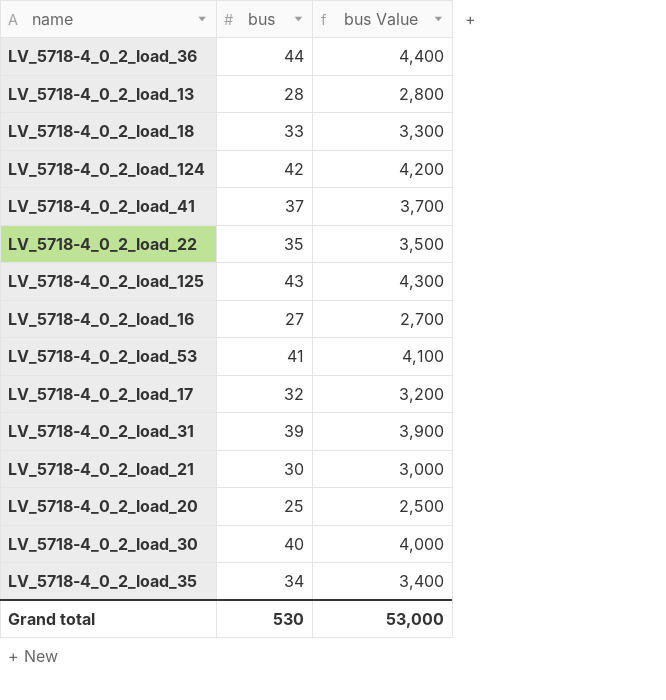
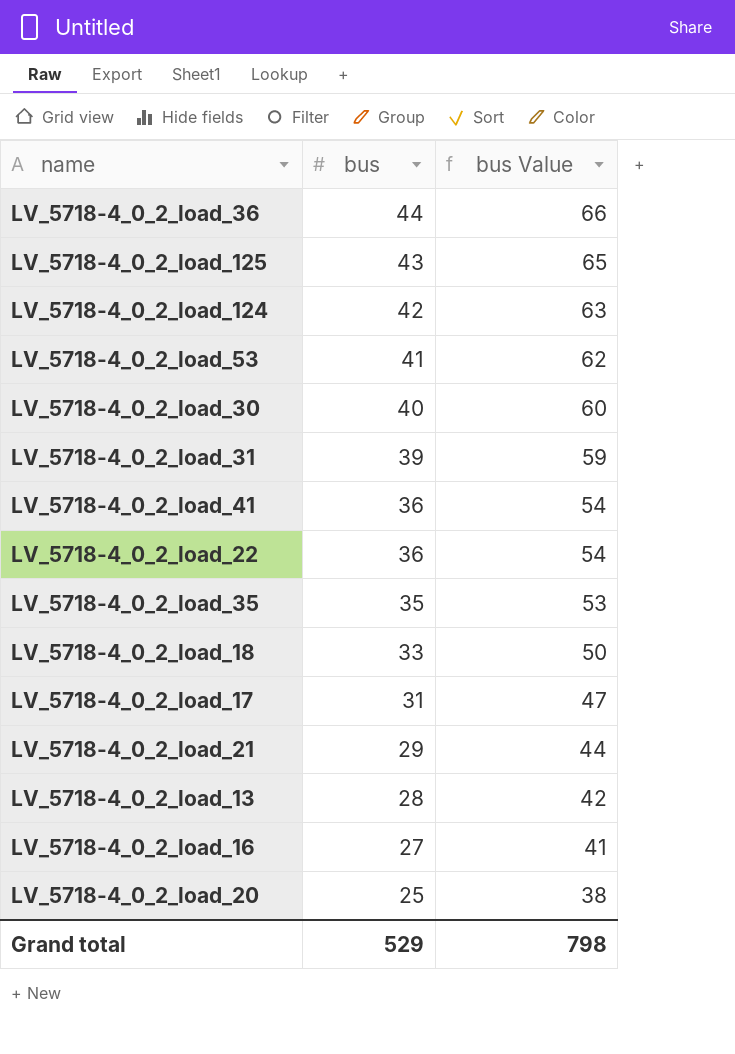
row order: none -> bus descending
column bus Value | formula: [bus] * 100 -> [bus] * 1.5
LV_5718-4_0_2_load_41 | bus: 37 -> 36
LV_5718-4_0_2_load_22 | bus: 35 -> 36
LV_5718-4_0_2_load_35 | bus: 34 -> 35
LV_5718-4_0_2_load_17 | bus: 32 -> 31
LV_5718-4_0_2_load_21 | bus: 30 -> 29
Grand total | bus: 530 -> 529
Grand total | bus Value: 53,000 -> 798

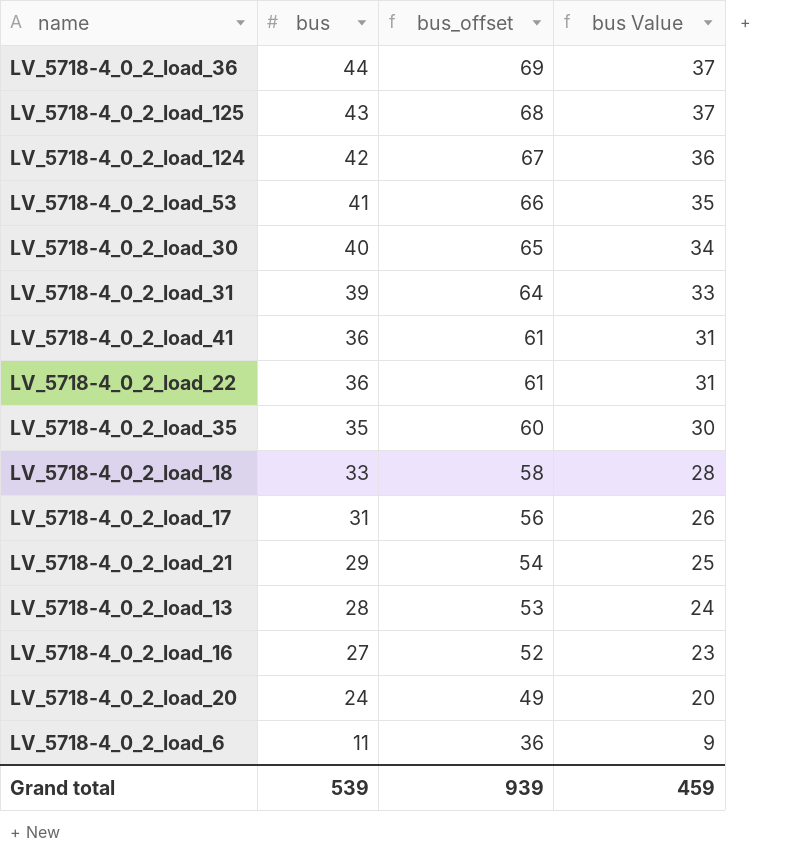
column bus_offset | formula: none -> [bus] + 25
column bus Value | formula: [bus] * 1.5 -> [bus] * 0.85
LV_5718-4_0_2_load_20 | bus: 25 -> 24
row LV_5718-4_0_2_load_6: none -> 11 | 36 | 9
Grand total | bus: 529 -> 539
Grand total | bus Value: 798 -> 459

